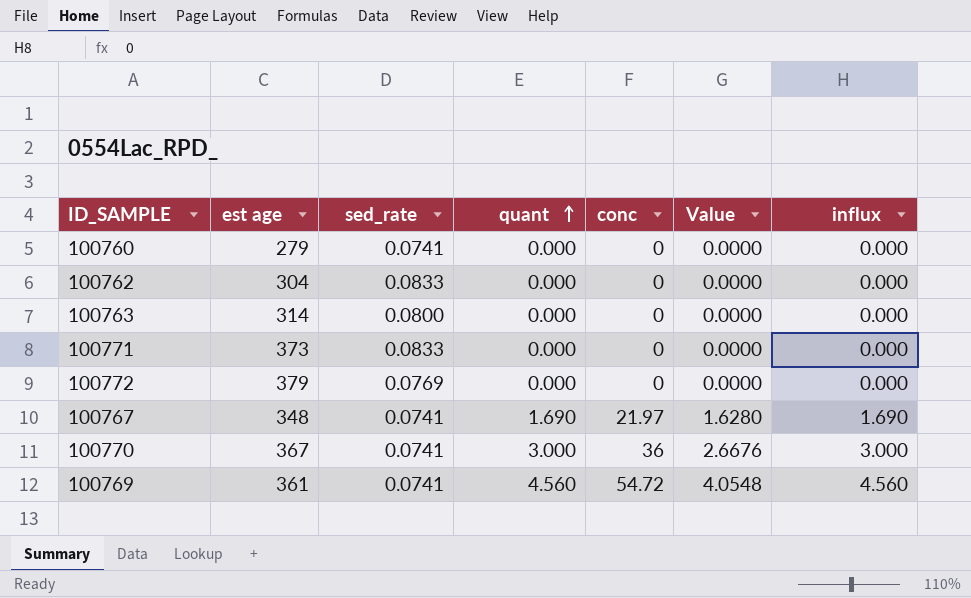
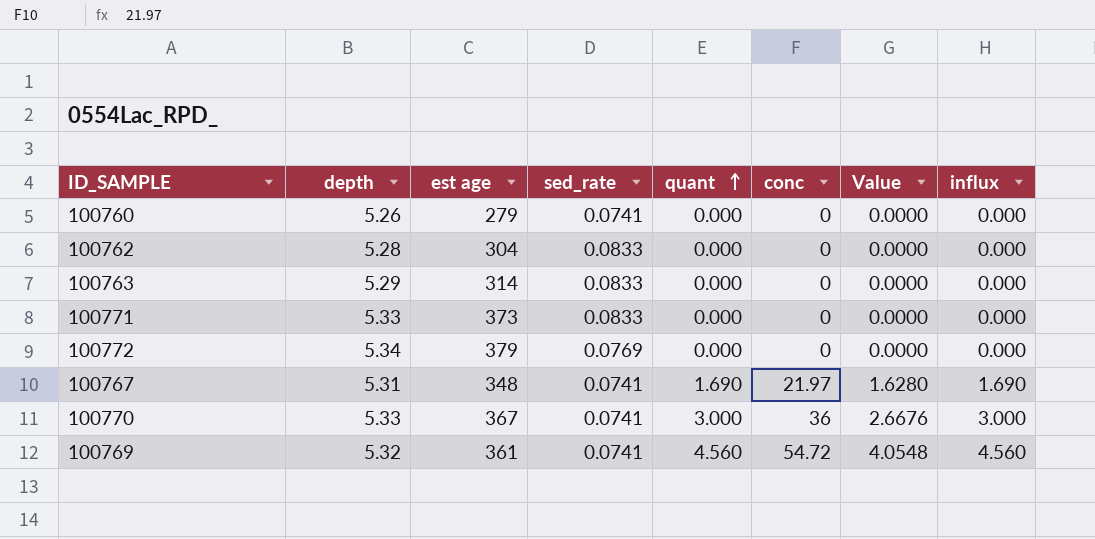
column depth | position: none -> 2
100763 | sed_rate: 0.0800 -> 0.0833

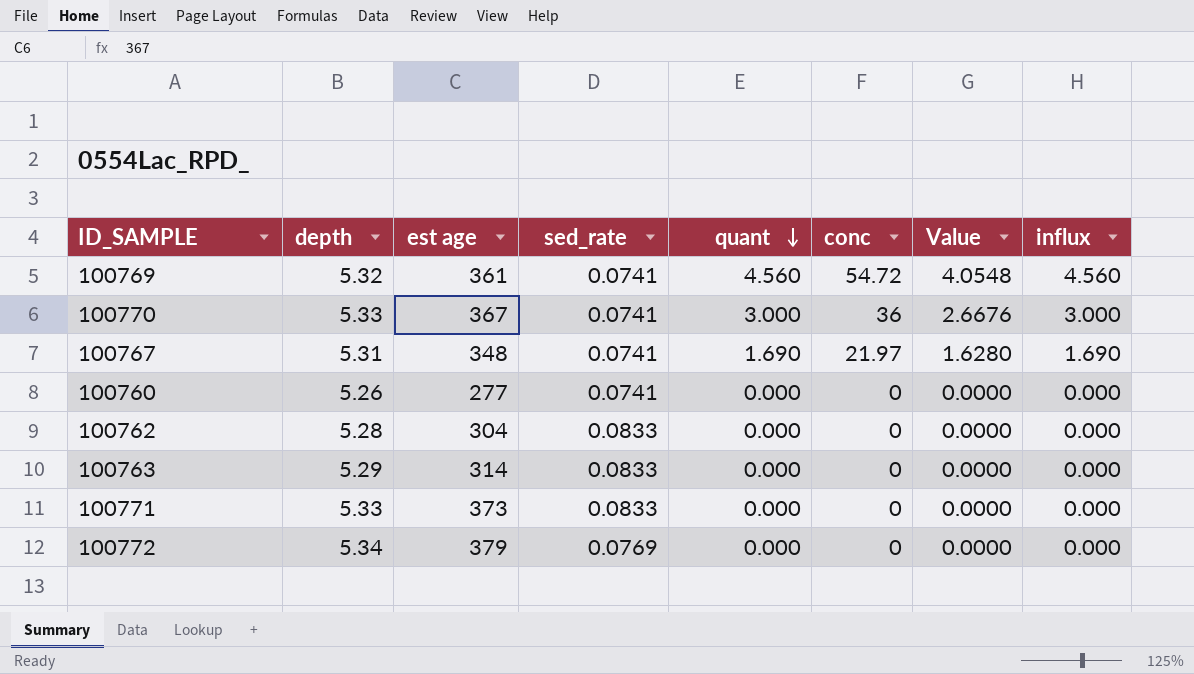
row order: quant ascending -> quant descending
100760 | est age: 279 -> 277

